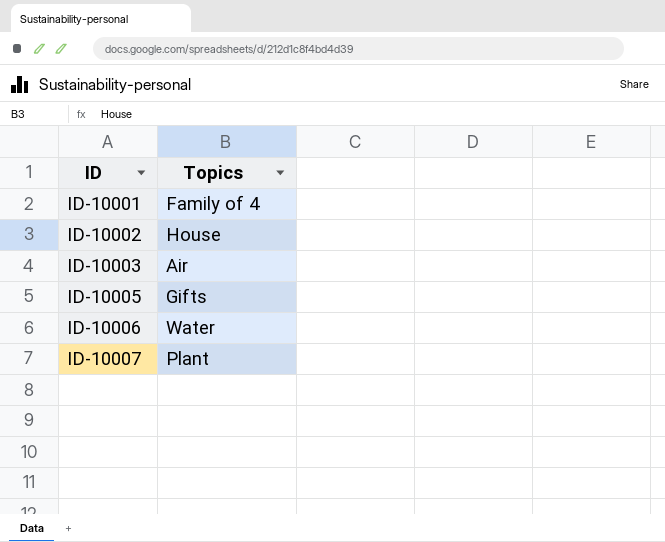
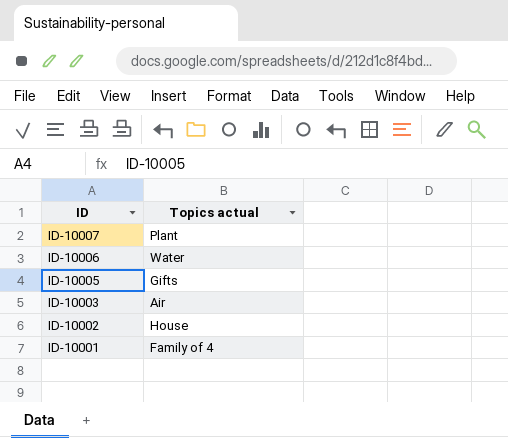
row order: ID ascending -> ID descending
column name: Topics -> Topics actual

